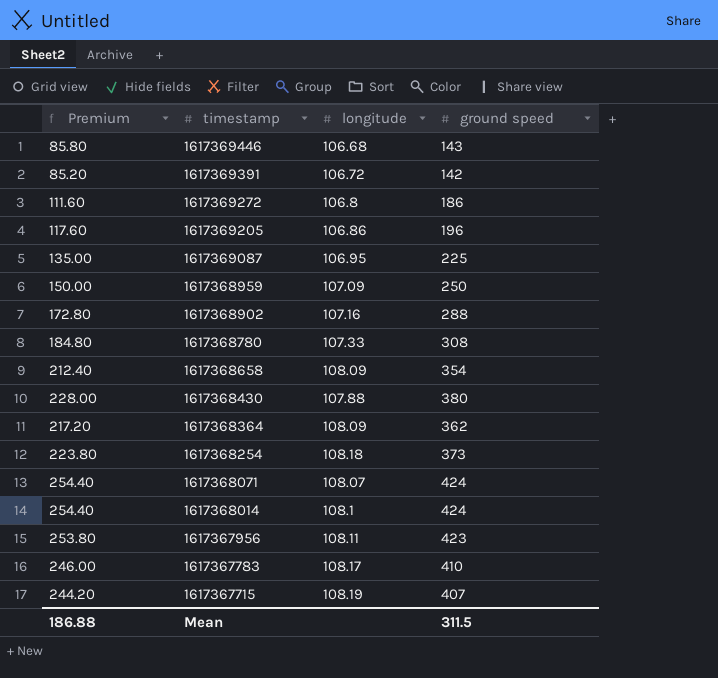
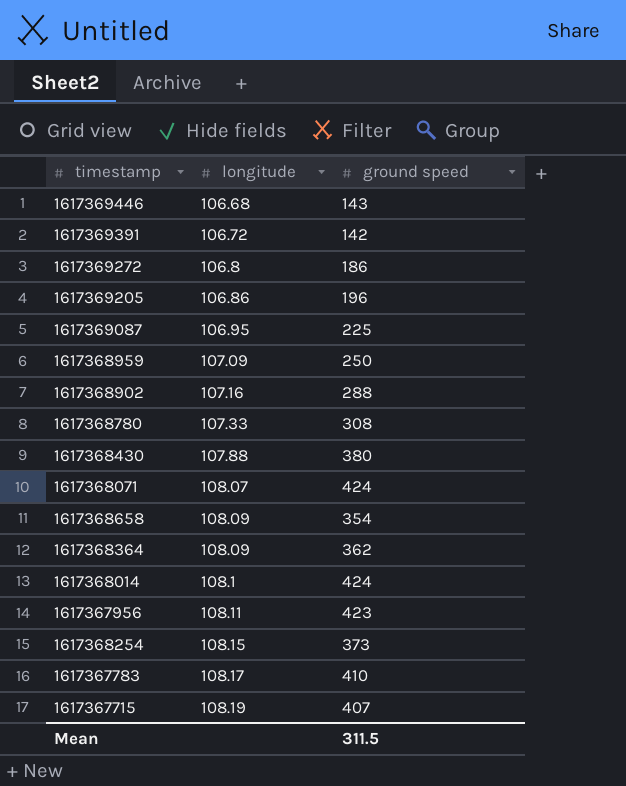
row order: timestamp descending -> longitude ascending
column Premium | formula: [ground speed] * 0.6 -> none
1617368254 | longitude: 108.18 -> 108.15

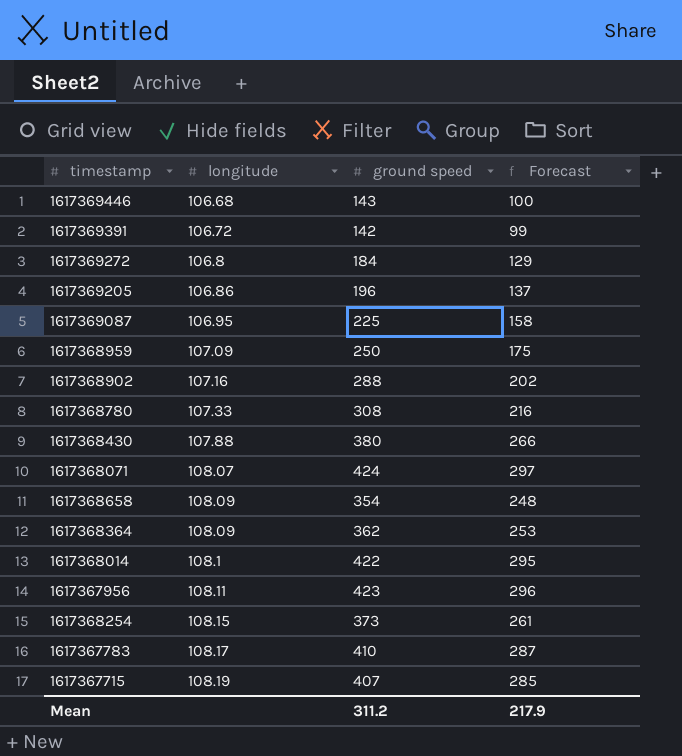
column Forecast | formula: none -> [ground speed] * 0.7
1617369272 | ground speed: 186 -> 184
1617368014 | ground speed: 424 -> 422
Mean | ground speed: 311.5 -> 311.2

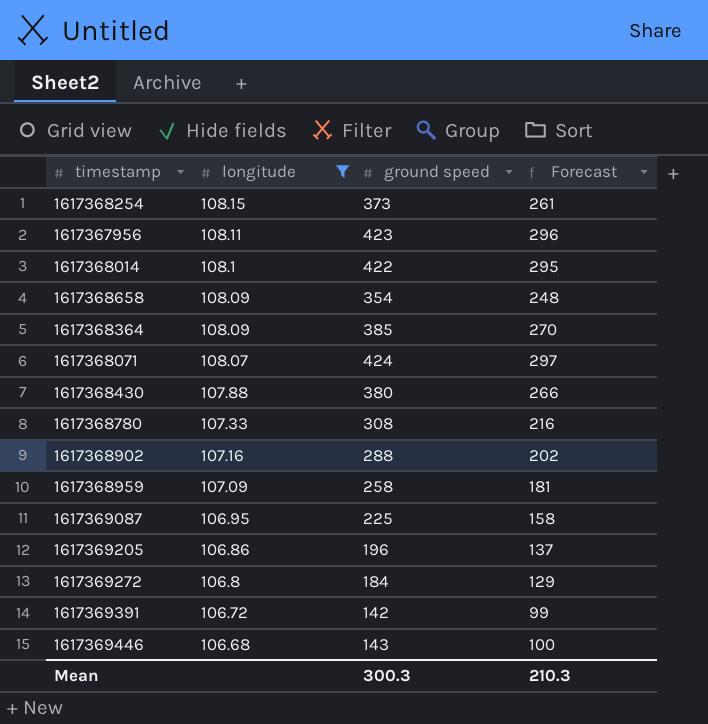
filter: none -> longitude <= 108.15
row order: longitude ascending -> longitude descending
1617368364 | ground speed: 362 -> 385
1617368364 | Forecast: 253 -> 270
1617368959 | ground speed: 250 -> 258
1617368959 | Forecast: 175 -> 181
Mean | ground speed: 311.2 -> 300.3
Mean | Forecast: 217.9 -> 210.3

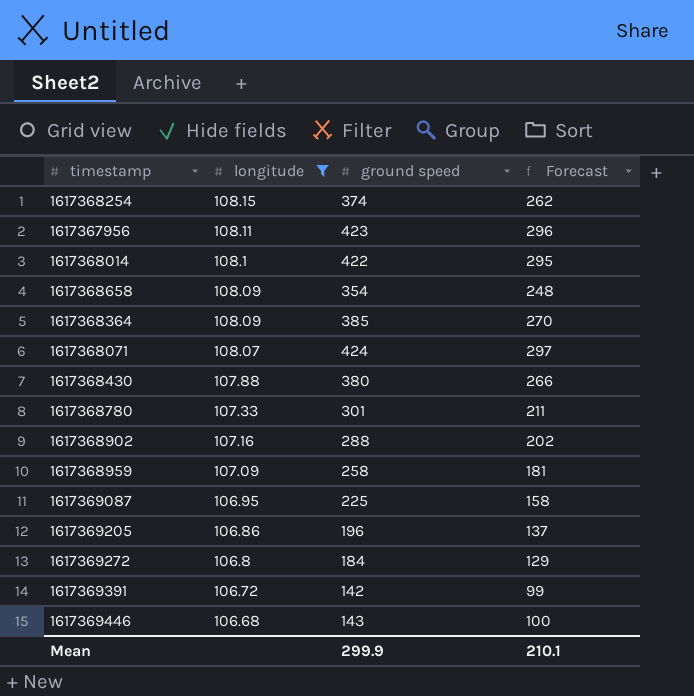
1617368254 | ground speed: 373 -> 374
1617368254 | Forecast: 261 -> 262
1617368780 | ground speed: 308 -> 301
1617368780 | Forecast: 216 -> 211
Mean | ground speed: 300.3 -> 299.9
Mean | Forecast: 210.3 -> 210.1

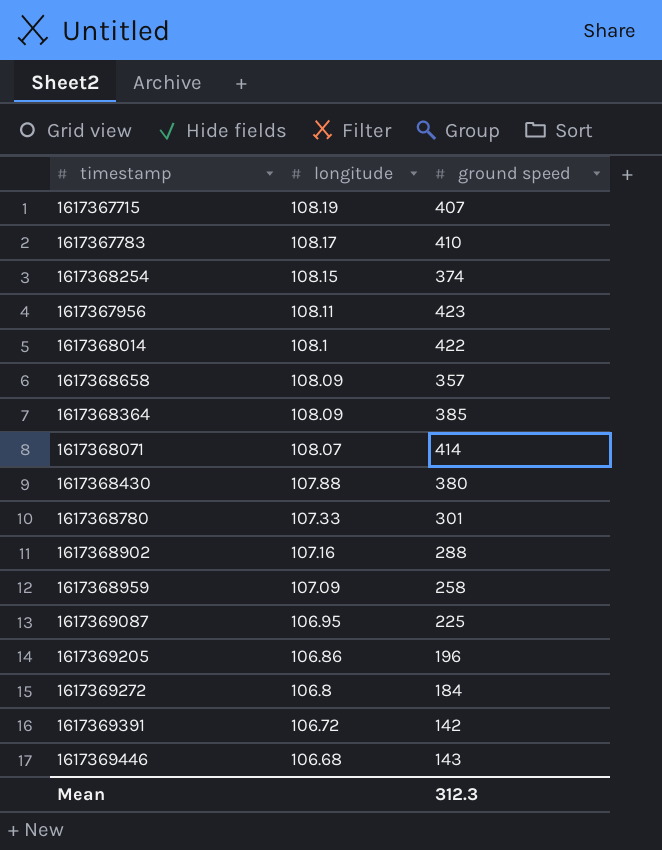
filter: longitude <= 108.15 -> none
column Forecast | formula: [ground speed] * 0.7 -> none
1617368658 | ground speed: 354 -> 357
1617368071 | ground speed: 424 -> 414
Mean | ground speed: 299.9 -> 312.3

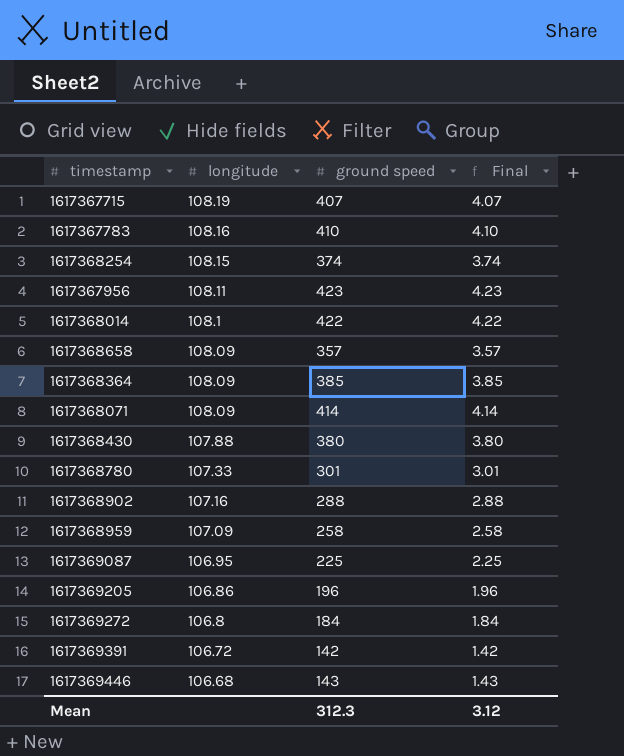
column Final | formula: none -> [ground speed] * 0.01
1617367783 | longitude: 108.17 -> 108.16
1617368071 | longitude: 108.07 -> 108.09

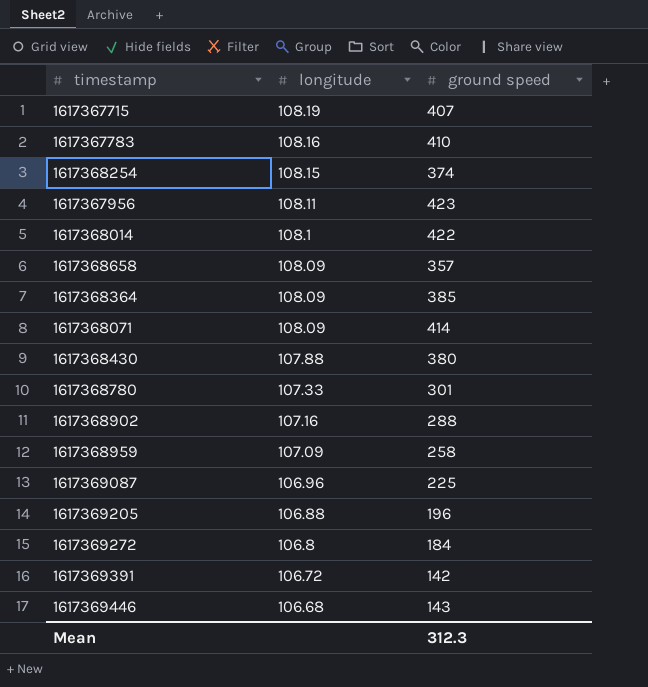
column Final | formula: [ground speed] * 0.01 -> none
1617369087 | longitude: 106.95 -> 106.96
1617369205 | longitude: 106.86 -> 106.88

